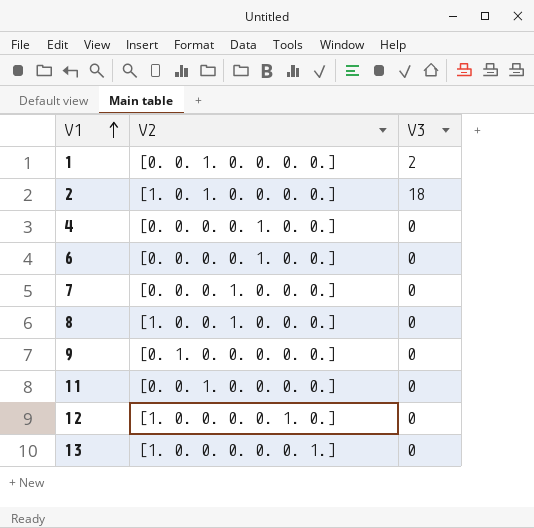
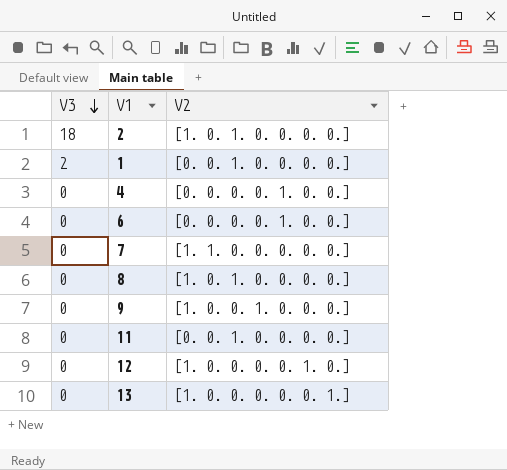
row order: V1 ascending -> V3 descending
column V3 | position: 3 -> 1
7 | V2: [0. 0. 0. 1. 0. 0. 0.] -> [1. 1. 0. 0. 0. 0. 0.]
8 | V2: [1. 0. 0. 1. 0. 0. 0.] -> [1. 0. 1. 0. 0. 0. 0.]
9 | V2: [0. 1. 0. 0. 0. 0. 0.] -> [1. 0. 0. 1. 0. 0. 0.]

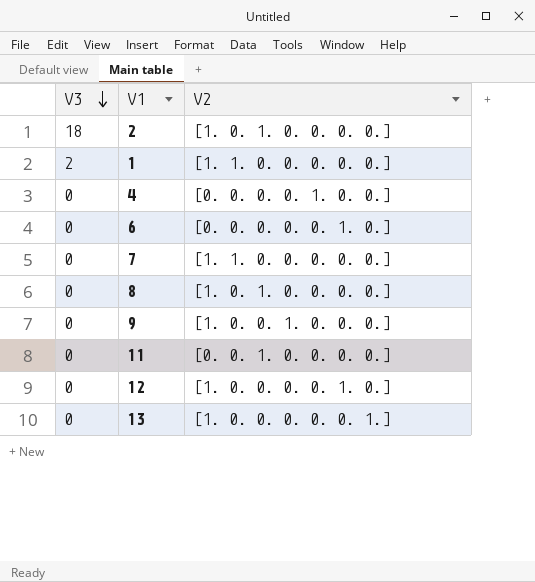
1 | V2: [0. 0. 1. 0. 0. 0. 0.] -> [1. 1. 0. 0. 0. 0. 0.]
6 | V2: [0. 0. 0. 0. 1. 0. 0.] -> [0. 0. 0. 0. 0. 1. 0.]

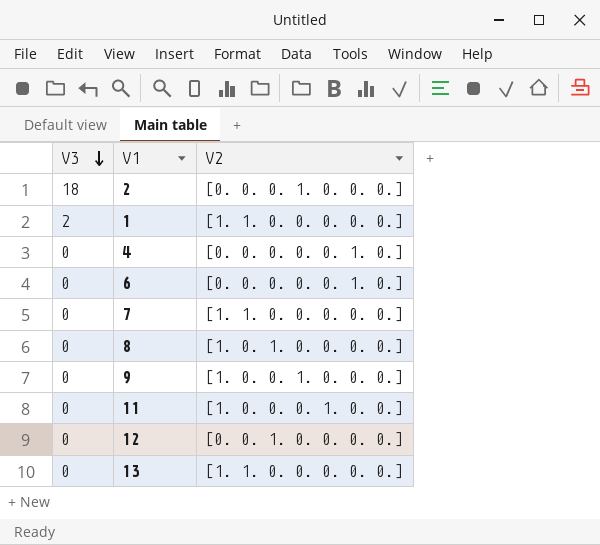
2 | V2: [1. 0. 1. 0. 0. 0. 0.] -> [0. 0. 0. 1. 0. 0. 0.]
4 | V2: [0. 0. 0. 0. 1. 0. 0.] -> [0. 0. 0. 0. 0. 1. 0.]
11 | V2: [0. 0. 1. 0. 0. 0. 0.] -> [1. 0. 0. 0. 1. 0. 0.]
12 | V2: [1. 0. 0. 0. 0. 1. 0.] -> [0. 0. 1. 0. 0. 0. 0.]
13 | V2: [1. 0. 0. 0. 0. 0. 1.] -> [1. 1. 0. 0. 0. 0. 0.]

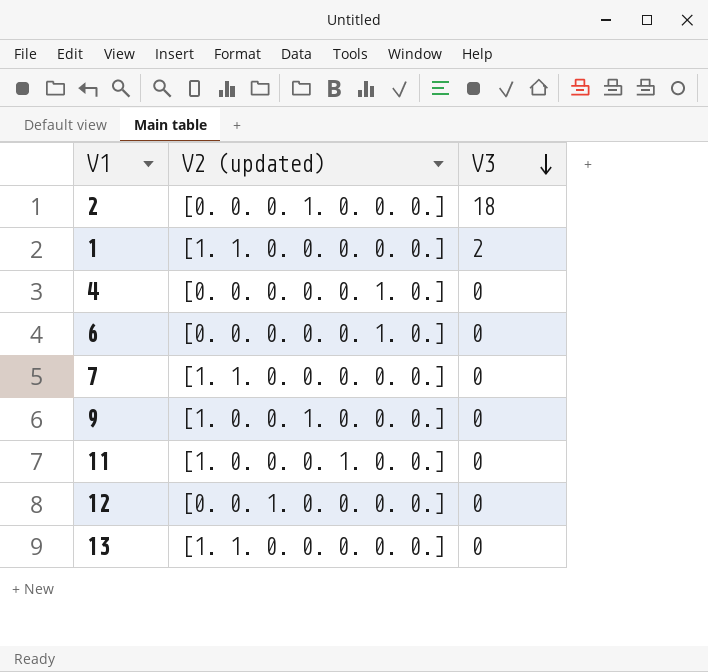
column name: V2 -> V2 (updated)
column V3 | position: 1 -> 3
row 8: 0 | [1. 0. 1. 0. 0. 0. 0.] -> none

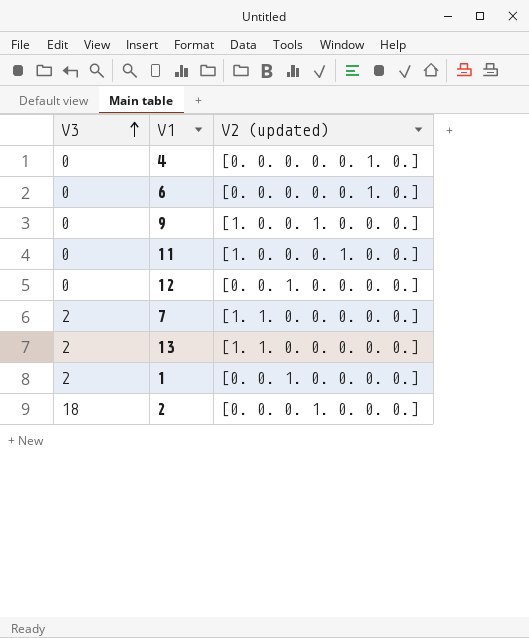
row order: V3 descending -> V3 ascending
column V3 | position: 3 -> 1
7 | V3: 0 -> 2
13 | V3: 0 -> 2
1 | V2 (updated): [1. 1. 0. 0. 0. 0. 0.] -> [0. 0. 1. 0. 0. 0. 0.]

